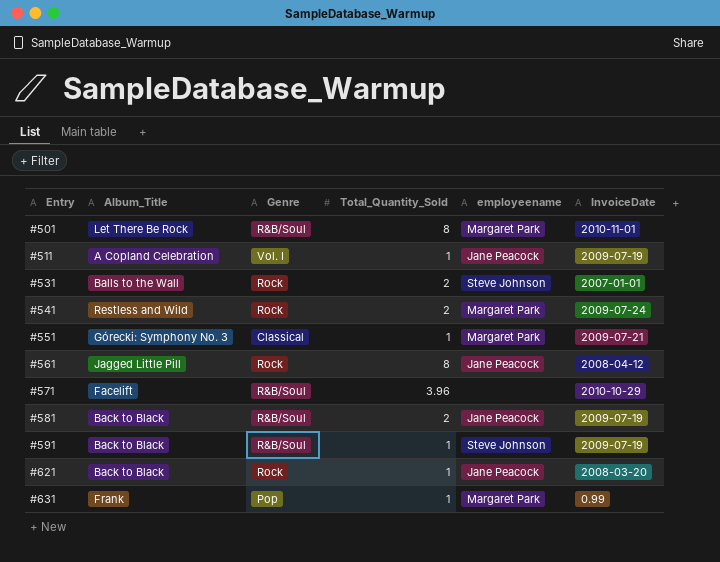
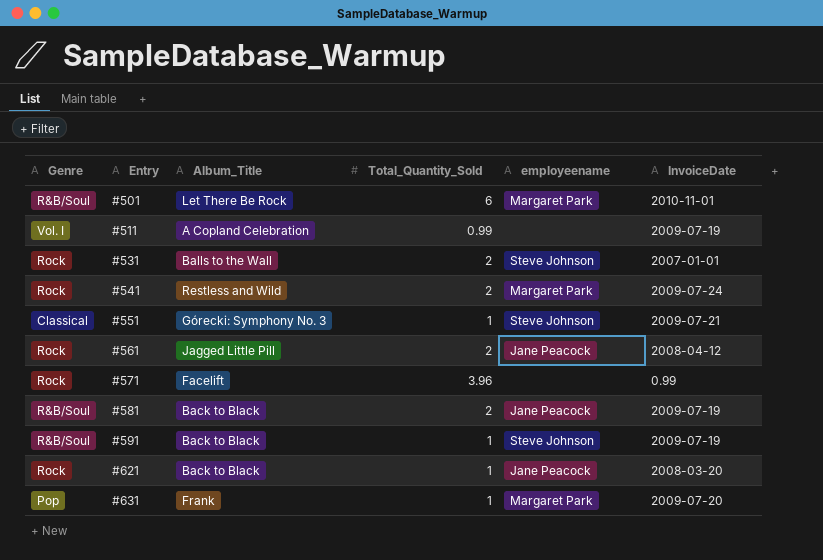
column Genre | position: 3 -> 1
#501 | Total_Quantity_Sold: 8 -> 6
#511 | Total_Quantity_Sold: 1 -> 0.99
#511 | employeename: Jane Peacock -> none
#551 | employeename: Margaret Park -> Steve Johnson
#561 | Total_Quantity_Sold: 8 -> 2
#571 | Genre: R&B/Soul -> Rock
#571 | InvoiceDate: 2010-10-29 -> 0.99
#631 | InvoiceDate: 0.99 -> 2009-07-20

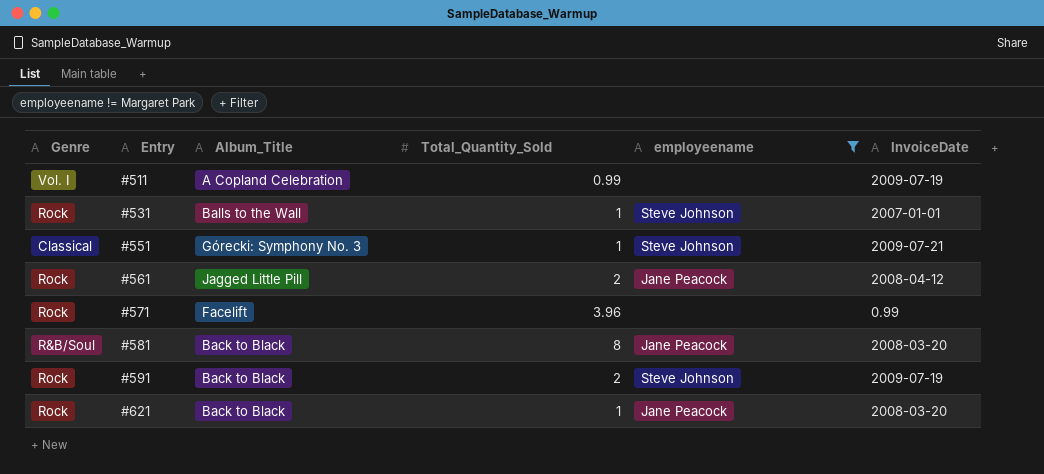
filter: none -> employeename != Margaret Park
#531 | Total_Quantity_Sold: 2 -> 1
#581 | Total_Quantity_Sold: 2 -> 8
#581 | InvoiceDate: 2009-07-19 -> 2008-03-20
#591 | Genre: R&B/Soul -> Rock
#591 | Total_Quantity_Sold: 1 -> 2

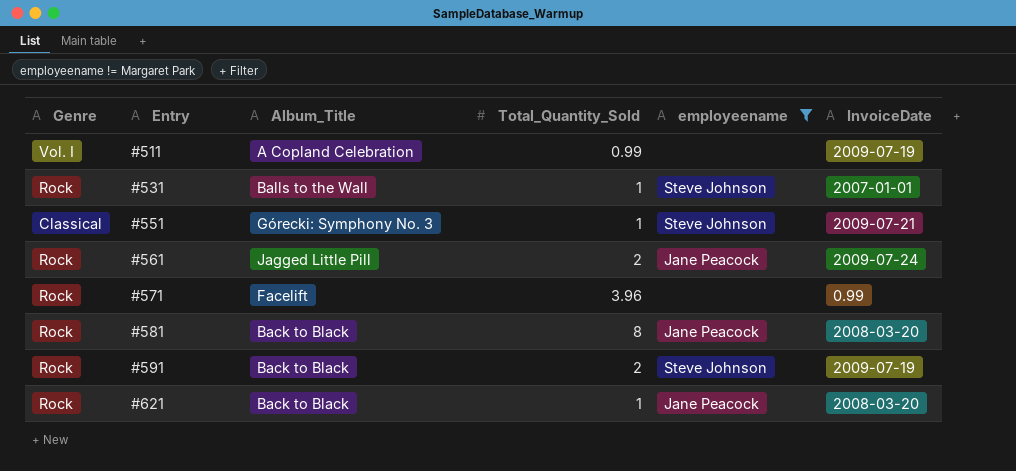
#561 | InvoiceDate: 2008-04-12 -> 2009-07-24
#581 | Genre: R&B/Soul -> Rock

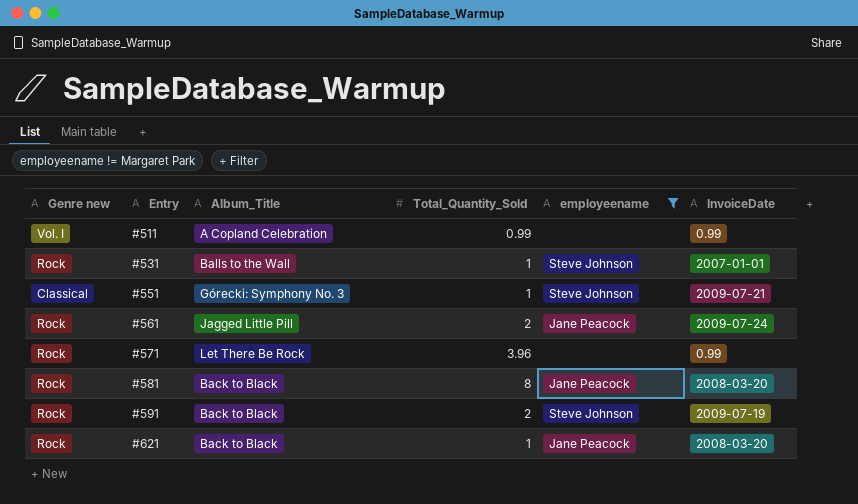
column name: Genre -> Genre new
#511 | InvoiceDate: 2009-07-19 -> 0.99
#571 | Album_Title: Facelift -> Let There Be Rock

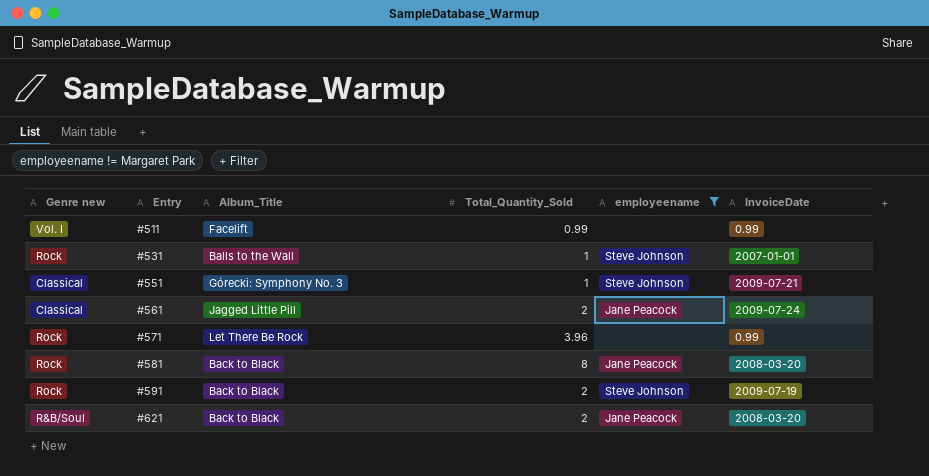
#511 | Album_Title: A Copland Celebration -> Facelift
#561 | Genre new: Rock -> Classical
#621 | Genre new: Rock -> R&B/Soul
#621 | Total_Quantity_Sold: 1 -> 2

